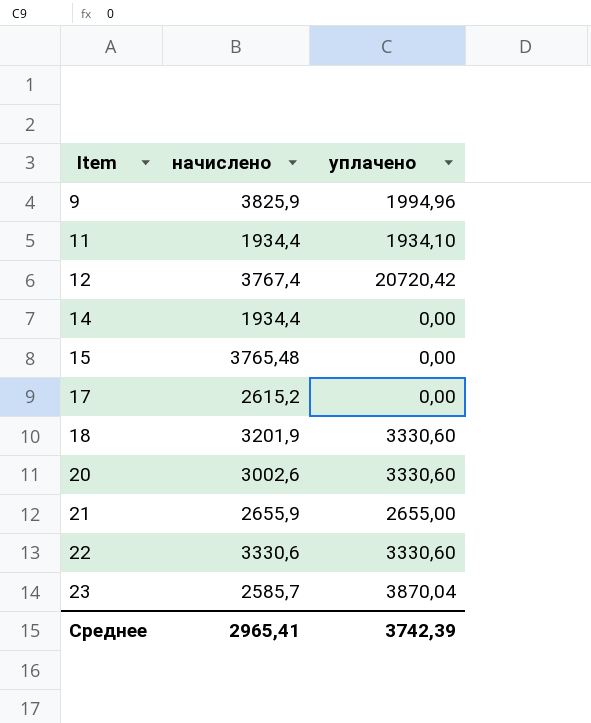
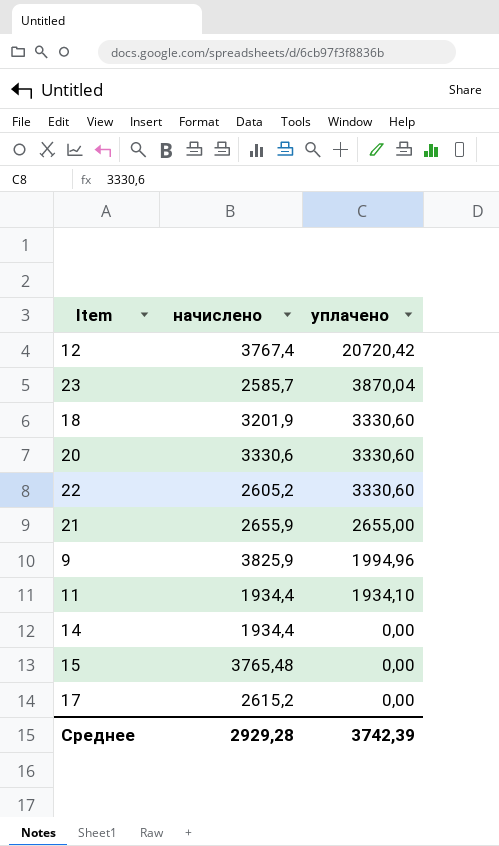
row order: Item ascending -> уплачено descending
20 | начислено: 3002,6 -> 3330,6
22 | начислено: 3330,6 -> 2605,2
Среднее | начислено: 2965,41 -> 2929,28

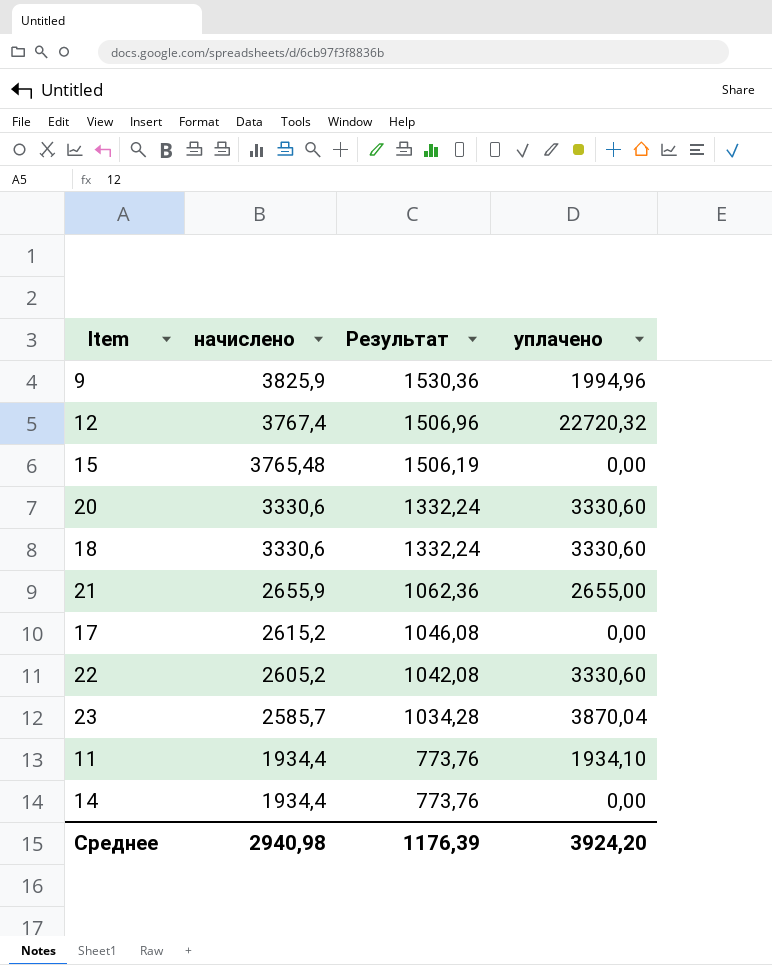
row order: уплачено descending -> начислено descending
column Результат | formula: none -> [начислено] * 0,4
12 | уплачено: 20720,42 -> 22720,32
18 | начислено: 3201,9 -> 3330,6
Среднее | начислено: 2929,28 -> 2940,98
Среднее | уплачено: 3742,39 -> 3924,20

